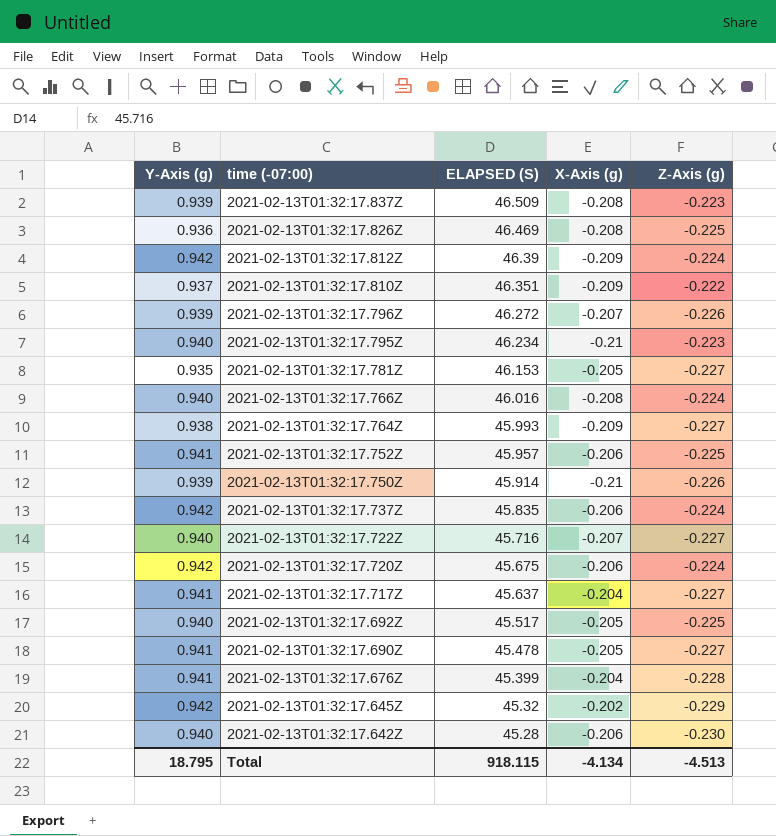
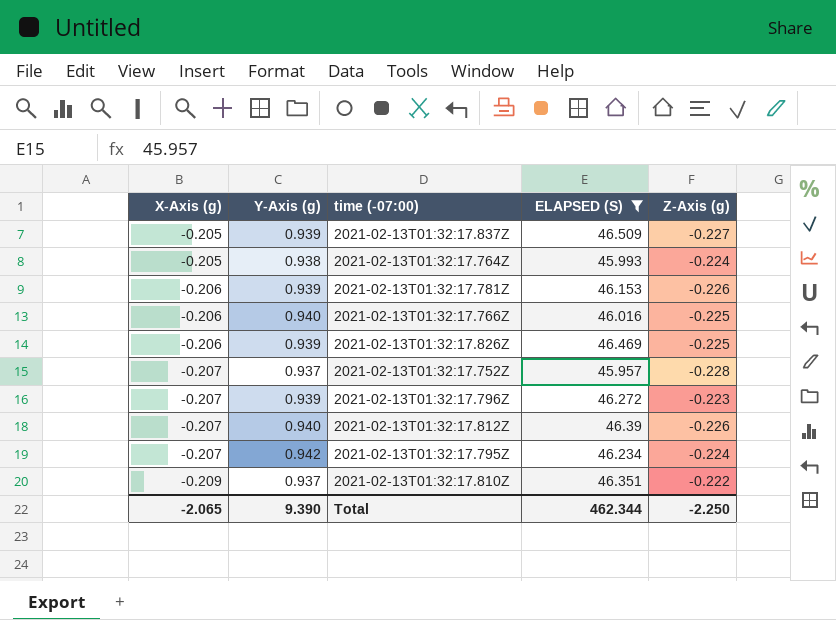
filter: none -> ELAPSED (S) >= 45.957
row order: time (-07:00) descending -> X-Axis (g) descending
column X-Axis (g) | position: 4 -> 1
2021-02-13T01:32:17.837Z | X-Axis (g): -0.208 -> -0.205
2021-02-13T01:32:17.837Z | Z-Axis (g): -0.223 -> -0.227
2021-02-13T01:32:17.764Z | X-Axis (g): -0.209 -> -0.205
2021-02-13T01:32:17.764Z | Z-Axis (g): -0.227 -> -0.224
2021-02-13T01:32:17.781Z | X-Axis (g): -0.205 -> -0.206
2021-02-13T01:32:17.781Z | Y-Axis (g): 0.935 -> 0.939
2021-02-13T01:32:17.781Z | Z-Axis (g): -0.227 -> -0.226
2021-02-13T01:32:17.766Z | X-Axis (g): -0.208 -> -0.206
2021-02-13T01:32:17.766Z | Z-Axis (g): -0.224 -> -0.225
2021-02-13T01:32:17.826Z | X-Axis (g): -0.208 -> -0.206
2021-02-13T01:32:17.826Z | Y-Axis (g): 0.936 -> 0.939
2021-02-13T01:32:17.752Z | X-Axis (g): -0.206 -> -0.207
2021-02-13T01:32:17.752Z | Y-Axis (g): 0.941 -> 0.937
2021-02-13T01:32:17.752Z | Z-Axis (g): -0.225 -> -0.228
2021-02-13T01:32:17.796Z | Z-Axis (g): -0.226 -> -0.223
2021-02-13T01:32:17.812Z | X-Axis (g): -0.209 -> -0.207
2021-02-13T01:32:17.812Z | Y-Axis (g): 0.942 -> 0.940
2021-02-13T01:32:17.812Z | Z-Axis (g): -0.224 -> -0.226
2021-02-13T01:32:17.795Z | X-Axis (g): -0.21 -> -0.207
2021-02-13T01:32:17.795Z | Y-Axis (g): 0.940 -> 0.942
2021-02-13T01:32:17.795Z | Z-Axis (g): -0.223 -> -0.224
Total | X-Axis (g): -4.134 -> -2.065
Total | Y-Axis (g): 18.795 -> 9.390
Total | ELAPSED (S): 918.115 -> 462.344
Total | Z-Axis (g): -4.513 -> -2.250

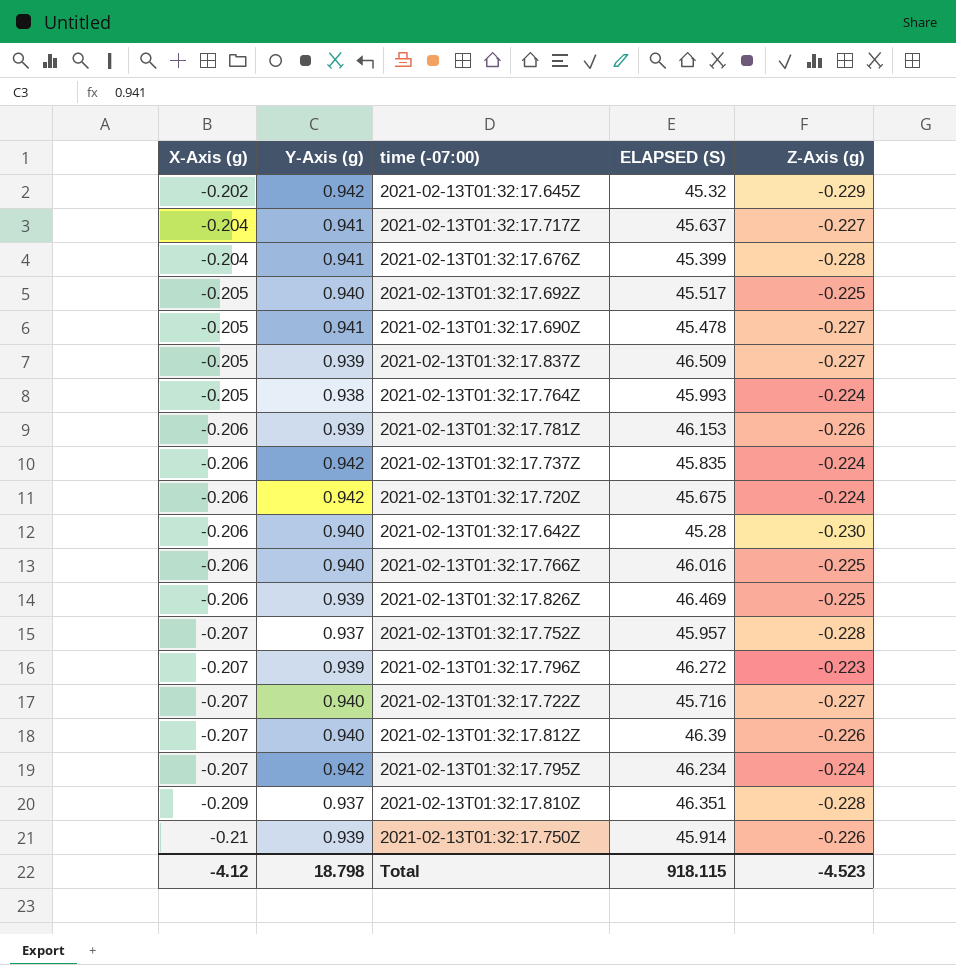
filter: ELAPSED (S) >= 45.957 -> none
2021-02-13T01:32:17.810Z | Z-Axis (g): -0.222 -> -0.228
Total | X-Axis (g): -2.065 -> -4.12
Total | Y-Axis (g): 9.390 -> 18.798
Total | ELAPSED (S): 462.344 -> 918.115
Total | Z-Axis (g): -2.250 -> -4.523

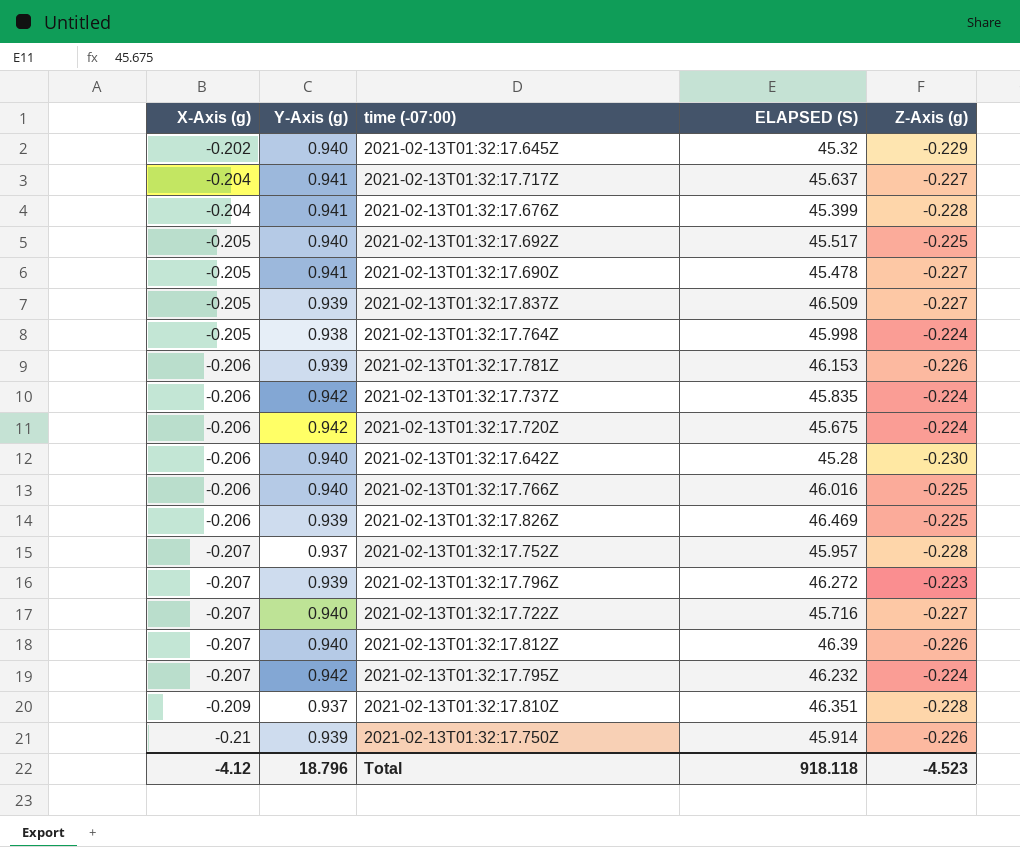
2021-02-13T01:32:17.645Z | Y-Axis (g): 0.942 -> 0.940
2021-02-13T01:32:17.764Z | ELAPSED (S): 45.993 -> 45.998
2021-02-13T01:32:17.795Z | ELAPSED (S): 46.234 -> 46.232
Total | Y-Axis (g): 18.798 -> 18.796
Total | ELAPSED (S): 918.115 -> 918.118

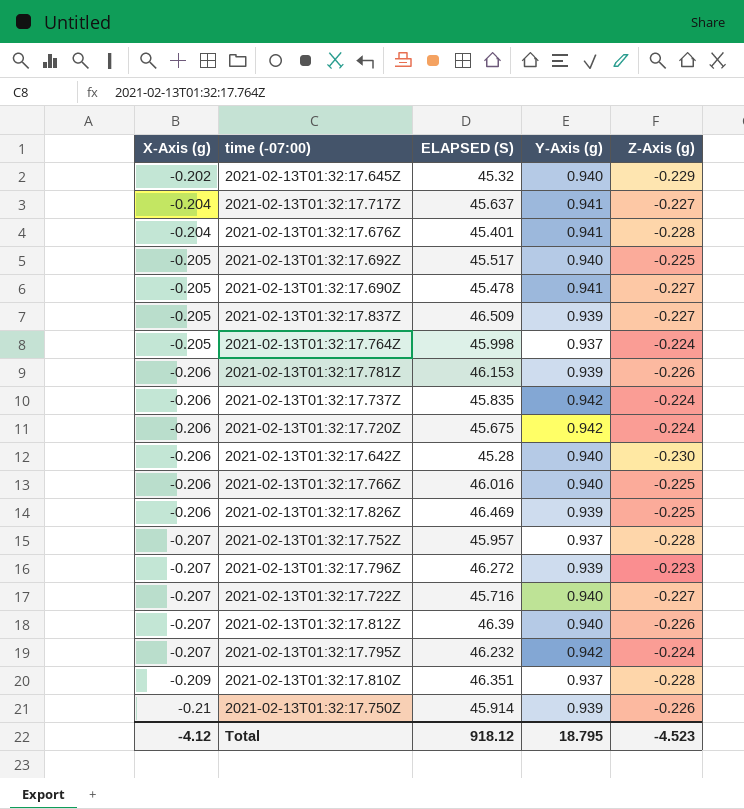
column Y-Axis (g) | position: 2 -> 4
2021-02-13T01:32:17.676Z | ELAPSED (S): 45.399 -> 45.401
2021-02-13T01:32:17.764Z | Y-Axis (g): 0.938 -> 0.937
Total | ELAPSED (S): 918.118 -> 918.12
Total | Y-Axis (g): 18.796 -> 18.795

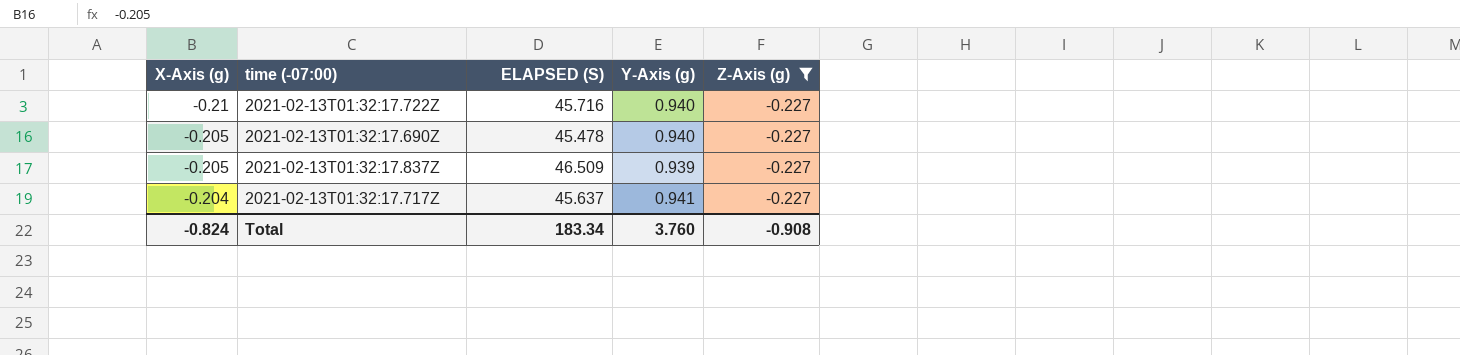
filter: none -> Z-Axis (g) = -0.227
row order: X-Axis (g) descending -> X-Axis (g) ascending
2021-02-13T01:32:17.722Z | X-Axis (g): -0.207 -> -0.21
2021-02-13T01:32:17.690Z | Y-Axis (g): 0.941 -> 0.940
Total | X-Axis (g): -4.12 -> -0.824
Total | ELAPSED (S): 918.12 -> 183.34
Total | Y-Axis (g): 18.795 -> 3.760
Total | Z-Axis (g): -4.523 -> -0.908

